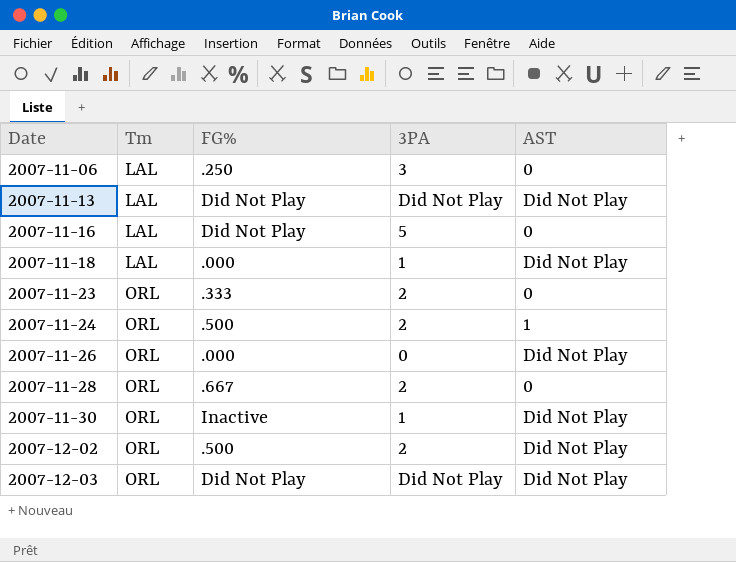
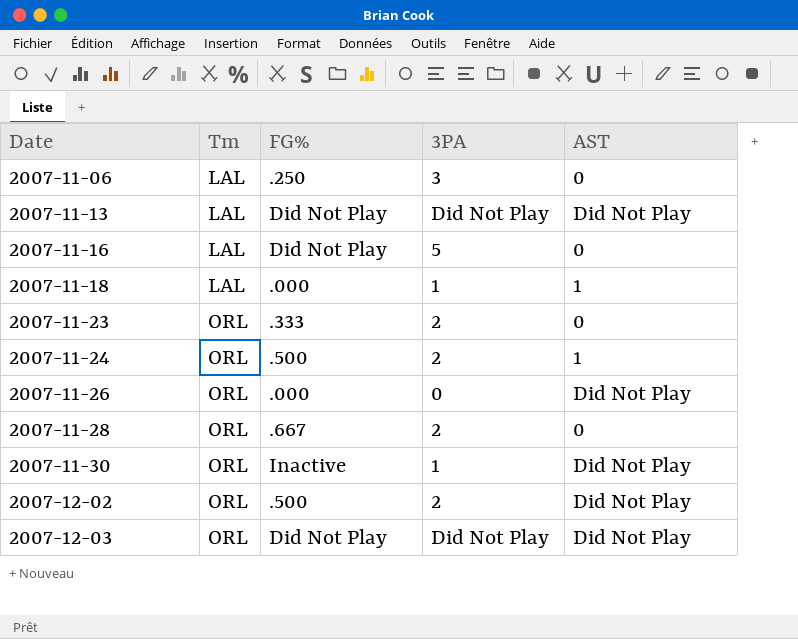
2007-11-18 | AST: Did Not Play -> 1

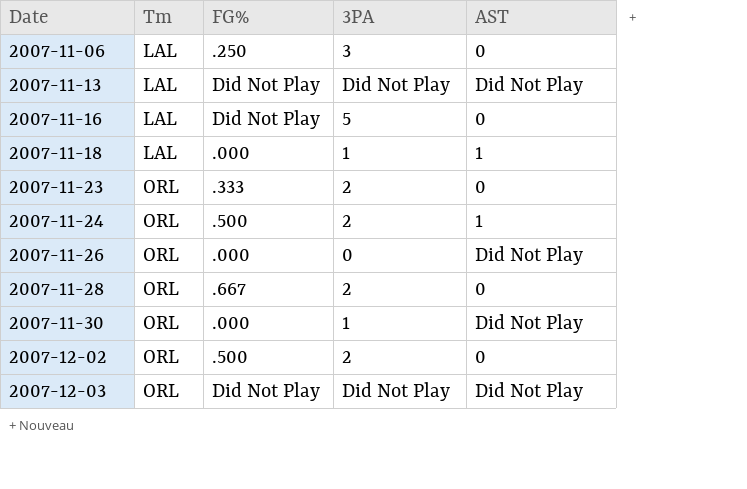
2007-11-30 | FG%: Inactive -> .000
2007-12-02 | AST: Did Not Play -> 0

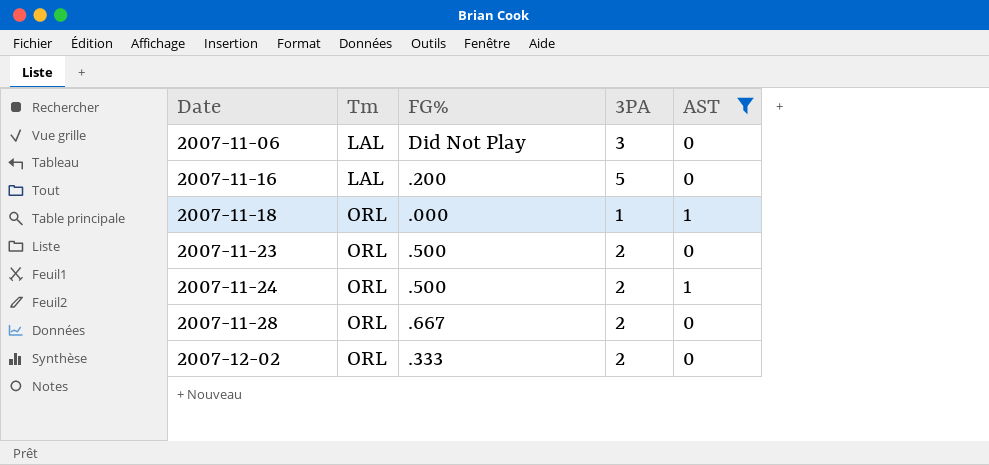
filter: none -> AST != Did Not Play
2007-11-06 | FG%: .250 -> Did Not Play
2007-11-16 | FG%: Did Not Play -> .200
2007-11-18 | Tm: LAL -> ORL
2007-11-23 | FG%: .333 -> .500
2007-12-02 | FG%: .500 -> .333

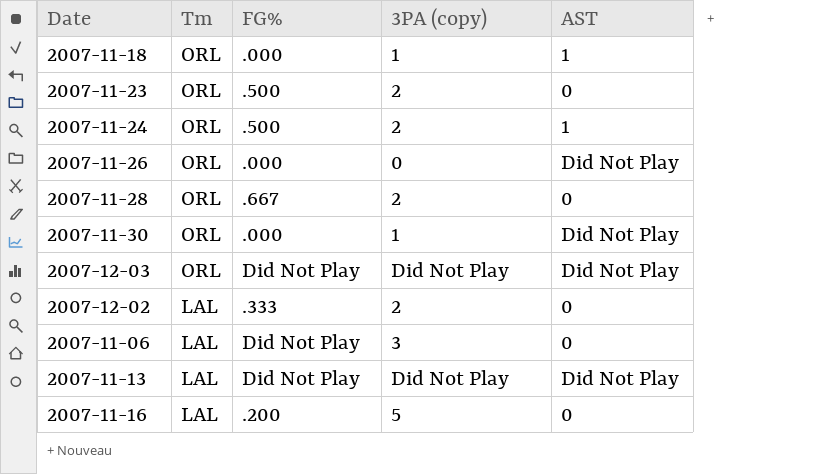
filter: AST != Did Not Play -> none
row order: Date ascending -> Tm descending
column name: 3PA -> 3PA (copy)
2007-12-02 | Tm: ORL -> LAL

